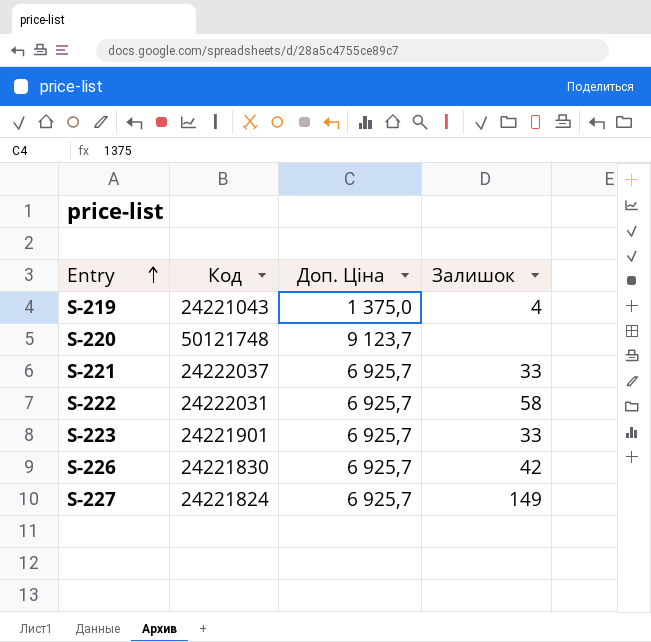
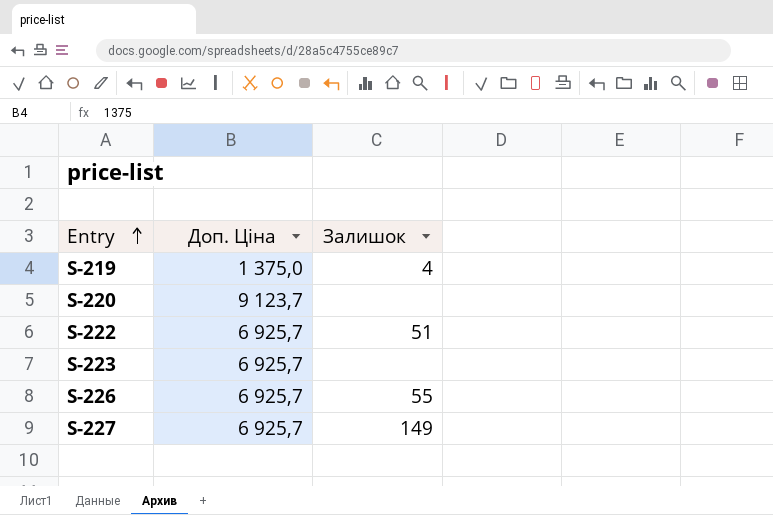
column Код | position: 2 -> none
row S-221: 24222037 | 6 925,7 | 33 -> none
S-222 | Залишок: 58 -> 51
S-223 | Залишок: 33 -> none
S-226 | Залишок: 42 -> 55

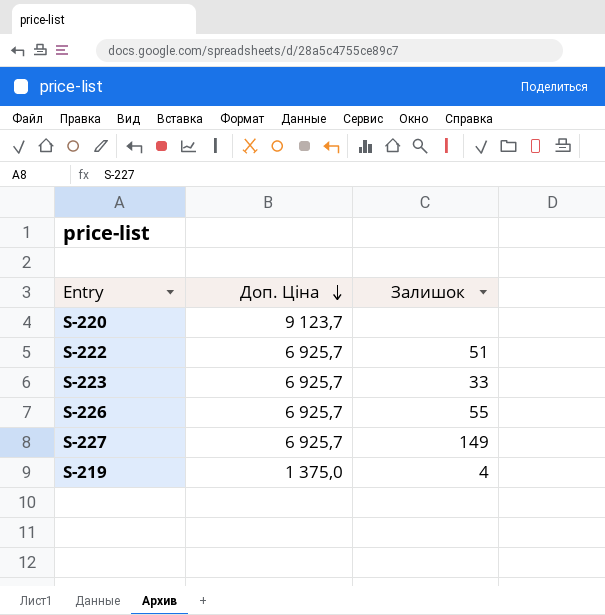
row order: Entry ascending -> Доп. Ціна descending
S-223 | Залишок: none -> 33

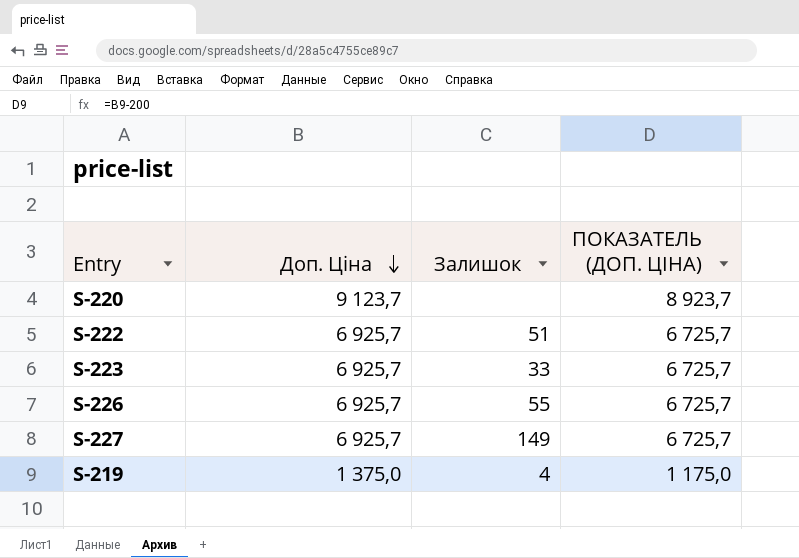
column ПОКАЗАТЕЛЬ (ДОП. ЦІНА) | formula: none -> [Доп. Ціна] - 200

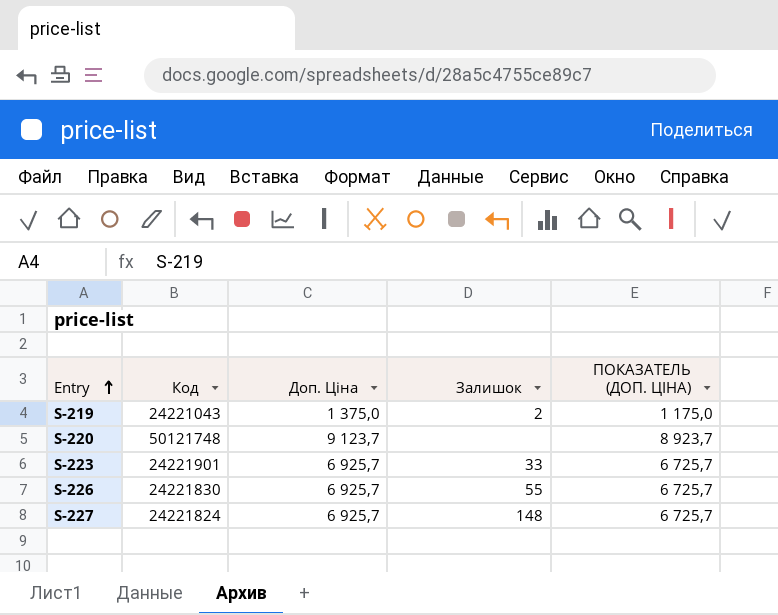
row order: Доп. Ціна descending -> Entry ascending
column Код | position: none -> 2
row S-222: 6 925,7 | 51 | 6 725,7 -> none
S-219 | Залишок: 4 -> 2
S-227 | Залишок: 149 -> 148

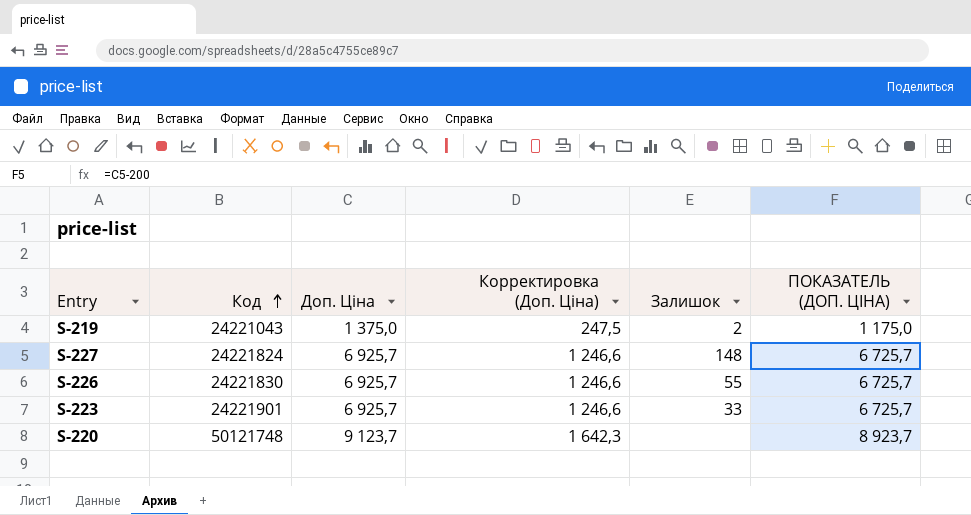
row order: Entry ascending -> Код ascending
column Корректировка (Доп. Ціна) | formula: none -> [Доп. Ціна] * 0,18

